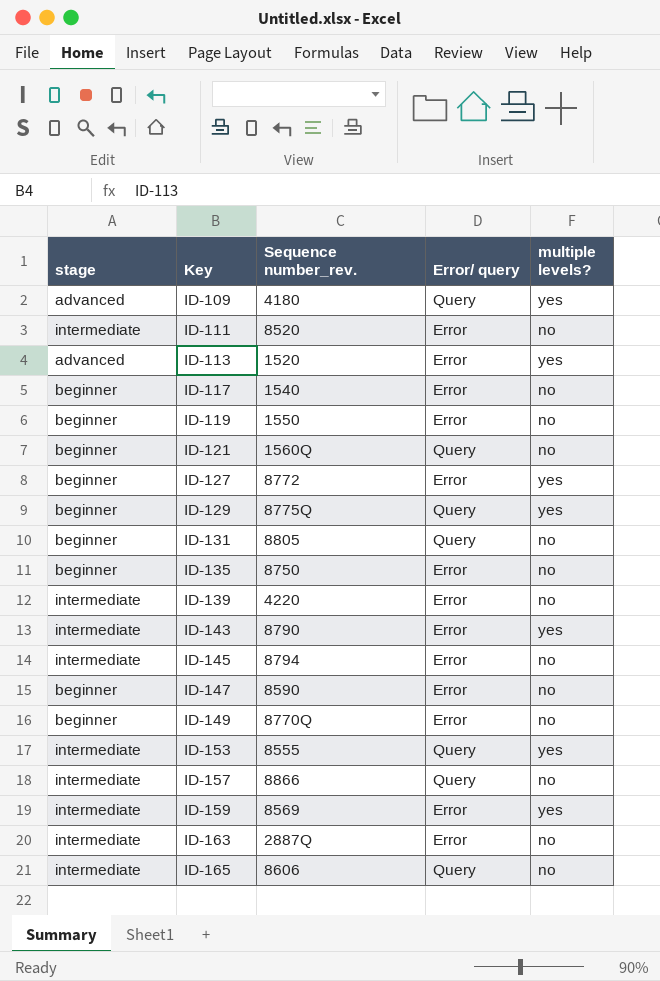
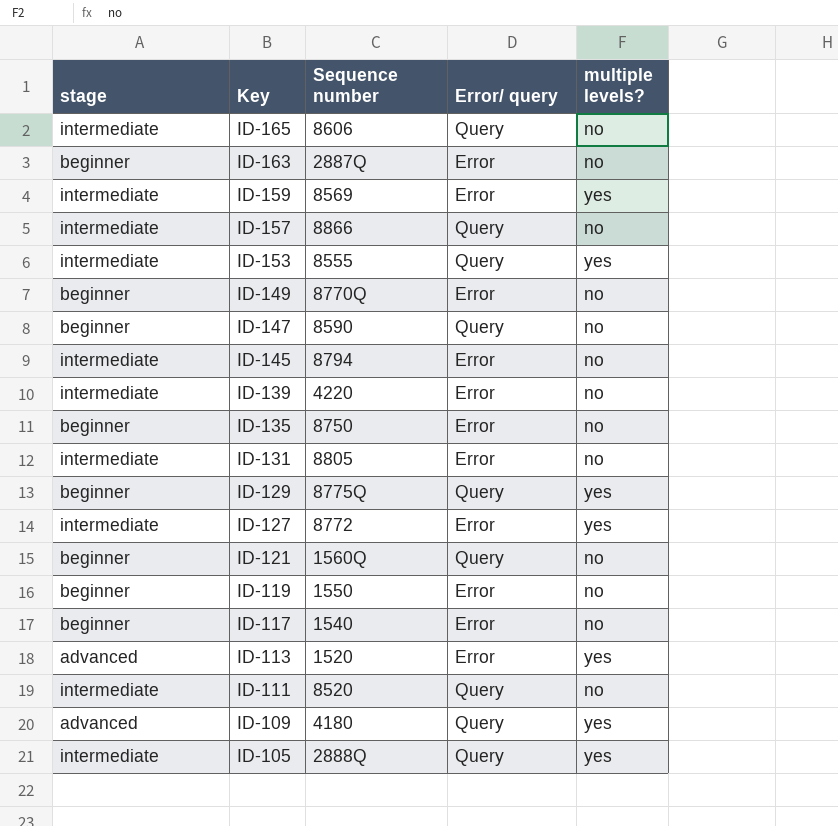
row order: Key ascending -> Key descending
column name: Sequence number_rev. -> Sequence number
row ID-143: intermediate | 8790 | Error | yes -> none
ID-163 | stage: intermediate -> beginner
ID-147 | Error/ query: Error -> Query
ID-131 | stage: beginner -> intermediate
ID-131 | Error/ query: Query -> Error
ID-127 | stage: beginner -> intermediate
ID-111 | Error/ query: Error -> Query
row ID-105: none -> intermediate | 2888Q | Query | yes

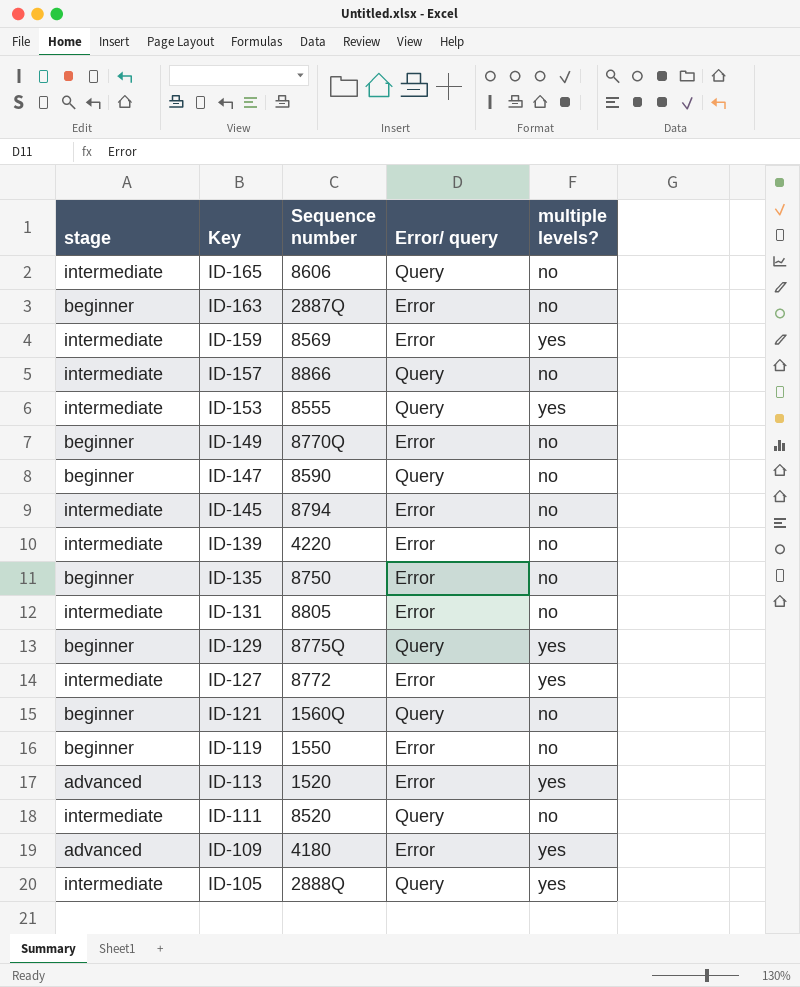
row ID-117: beginner | 1540 | Error | no -> none
ID-109 | Error/ query: Query -> Error

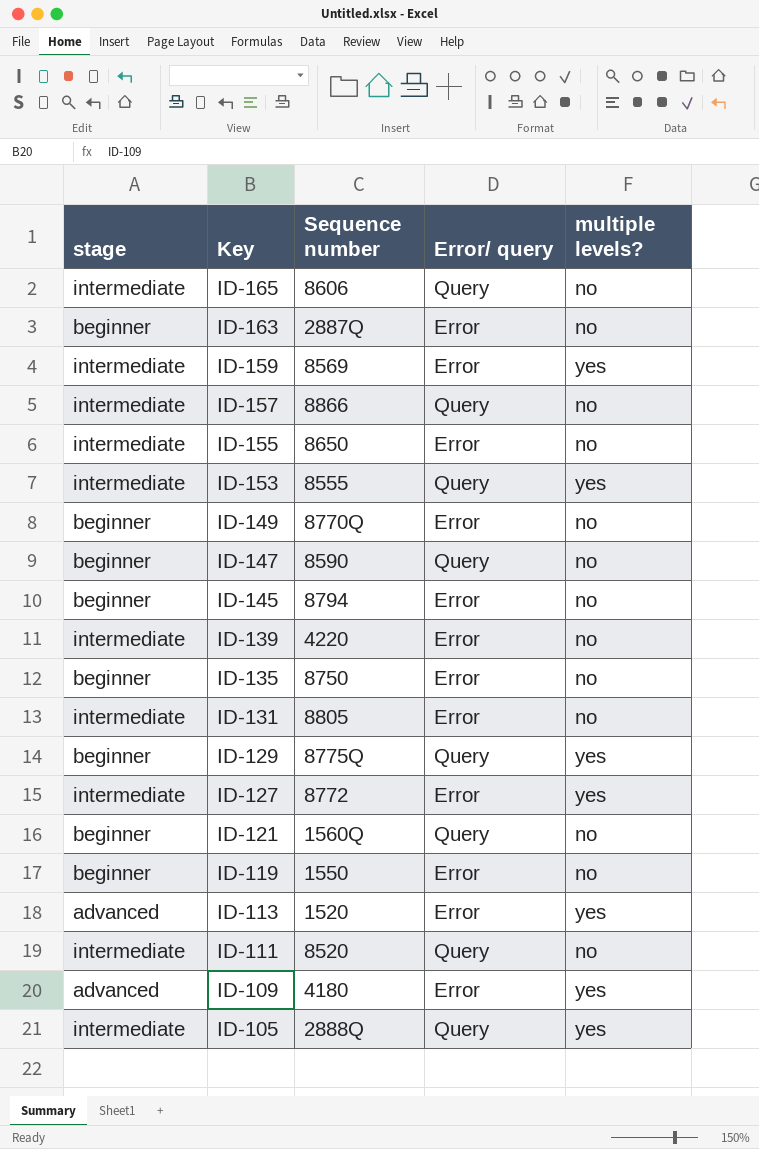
row ID-155: none -> intermediate | 8650 | Error | no
ID-145 | stage: intermediate -> beginner

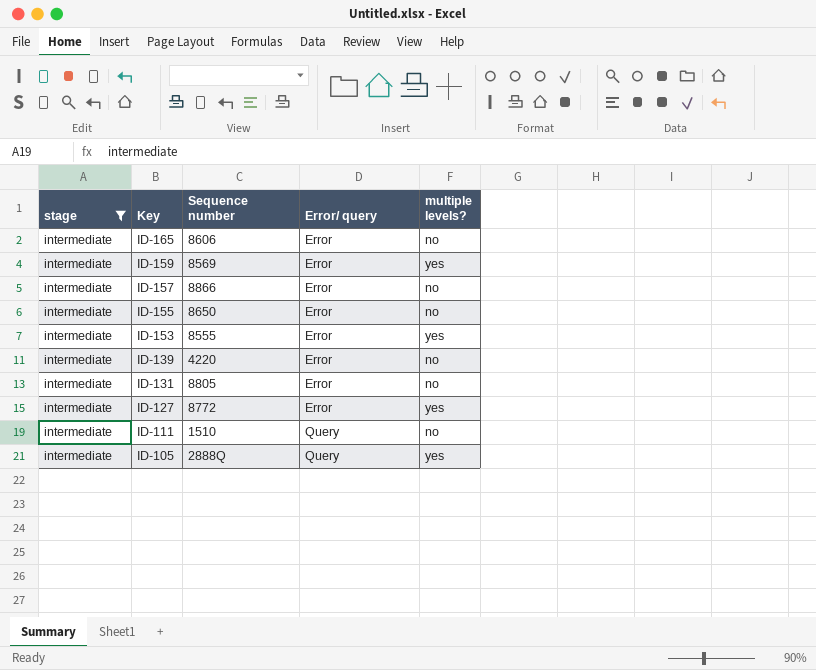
filter: none -> stage = intermediate
ID-165 | Error/ query: Query -> Error
ID-157 | Error/ query: Query -> Error
ID-153 | Error/ query: Query -> Error
ID-111 | Sequence number: 8520 -> 1510

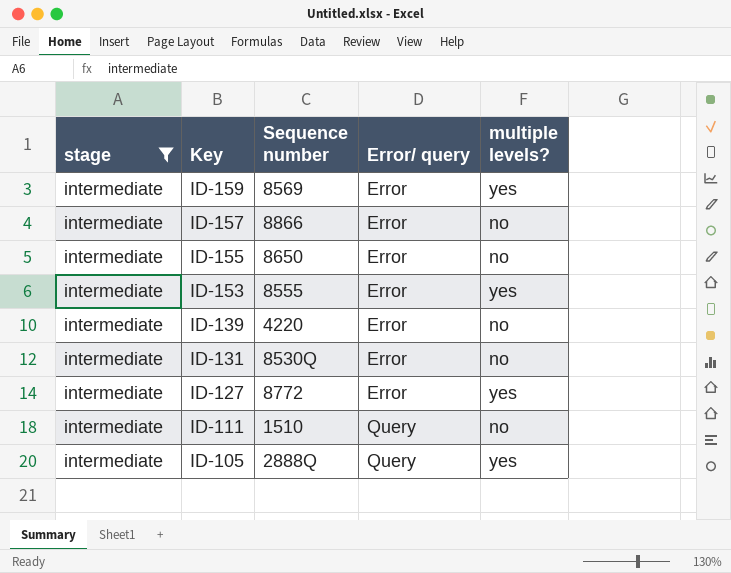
row ID-165: intermediate | 8606 | Error | no -> none
ID-131 | Sequence number: 8805 -> 8530Q

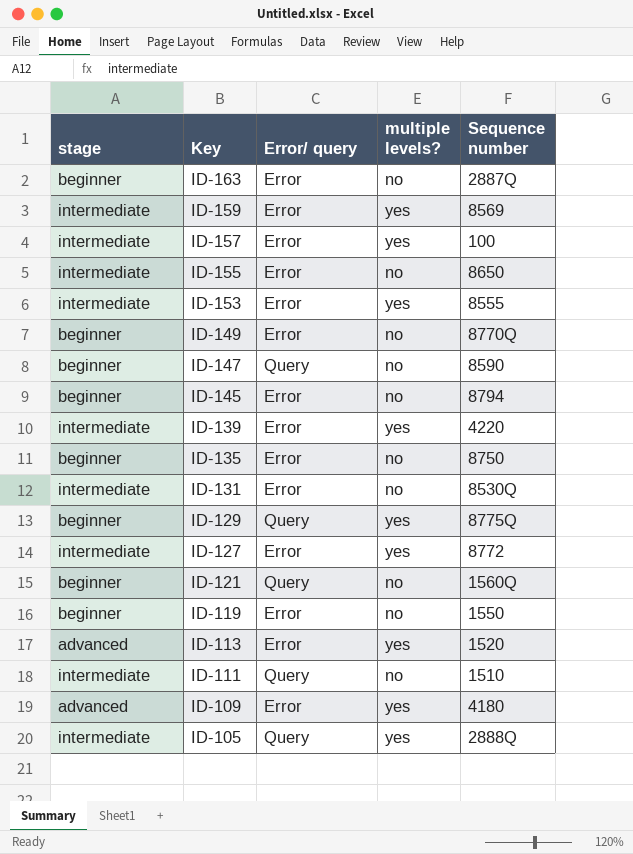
filter: stage = intermediate -> none
column Sequence number | position: 3 -> 5
ID-157 | multiple levels?: no -> yes
ID-157 | Sequence number: 8866 -> 100
ID-139 | multiple levels?: no -> yes

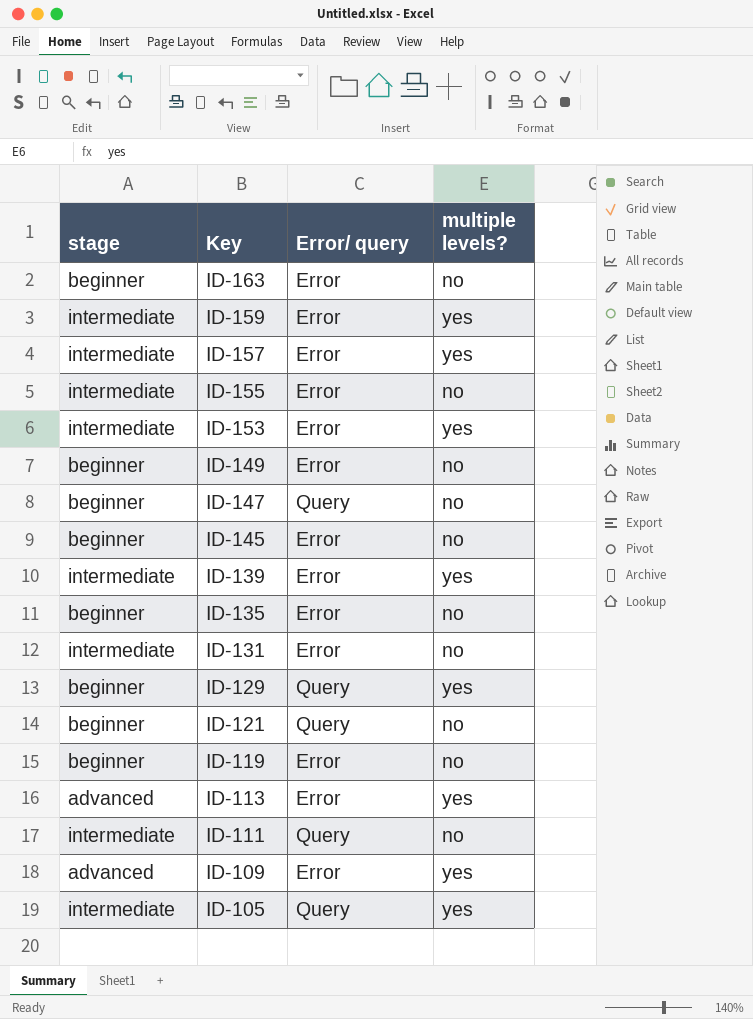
column Sequence number | position: 5 -> none
row ID-127: intermediate | Error | yes | 8772 -> none

